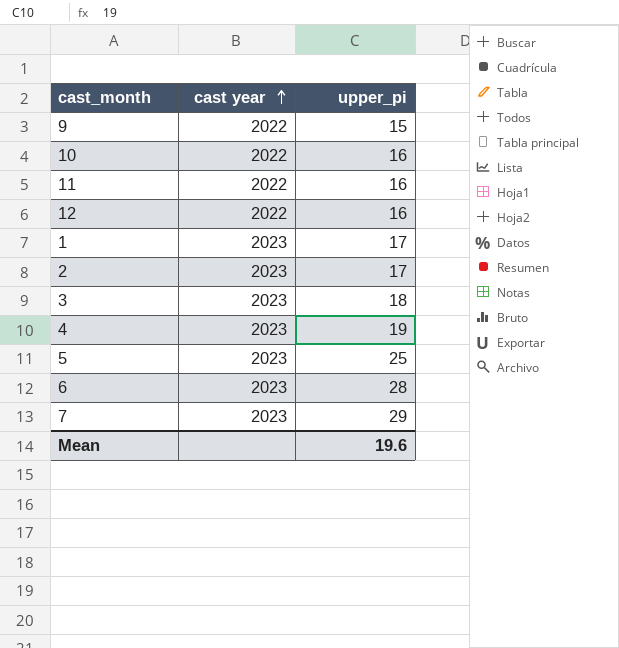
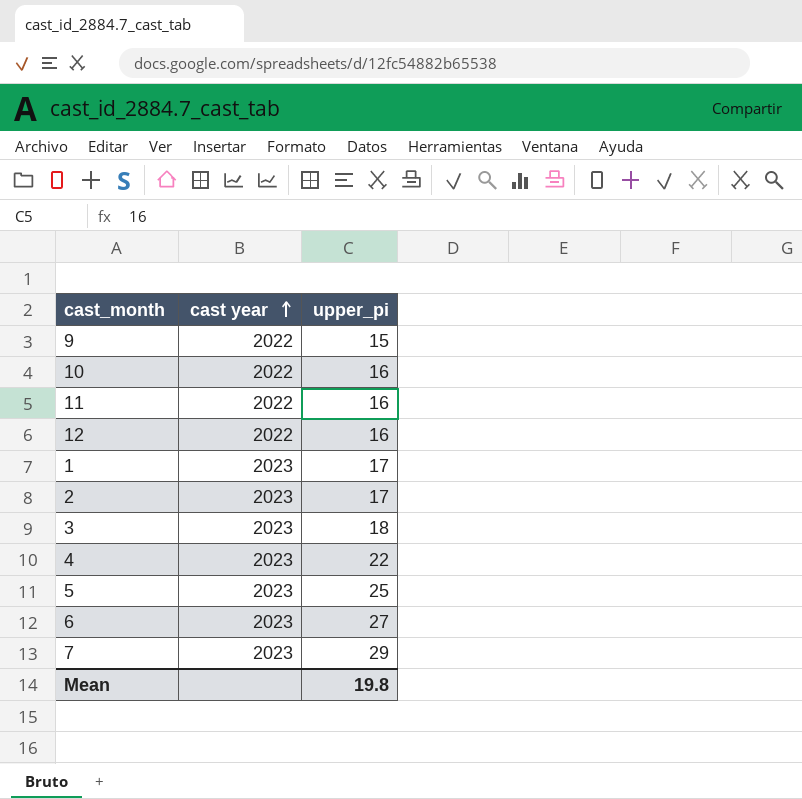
4 | upper_pi: 19 -> 22
6 | upper_pi: 28 -> 27
Mean | upper_pi: 19.6 -> 19.8

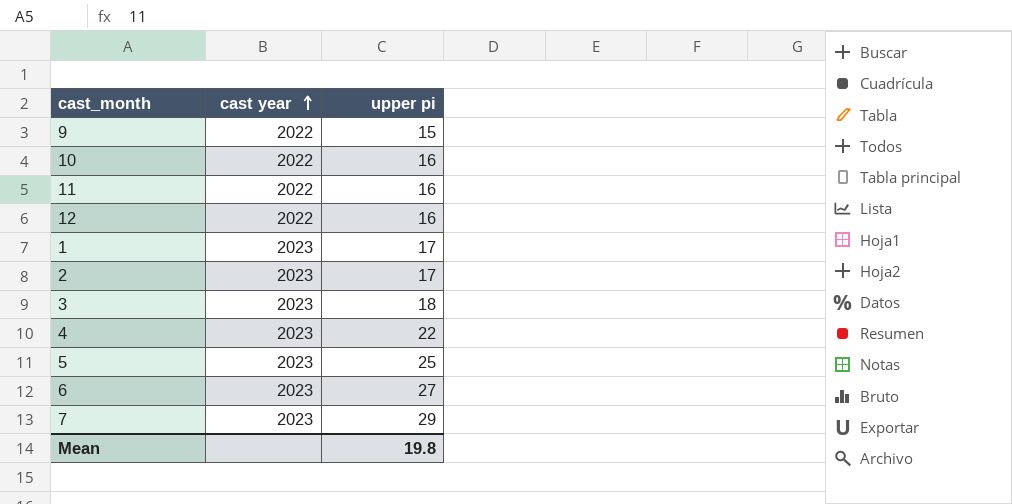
column name: upper_pi -> upper pi

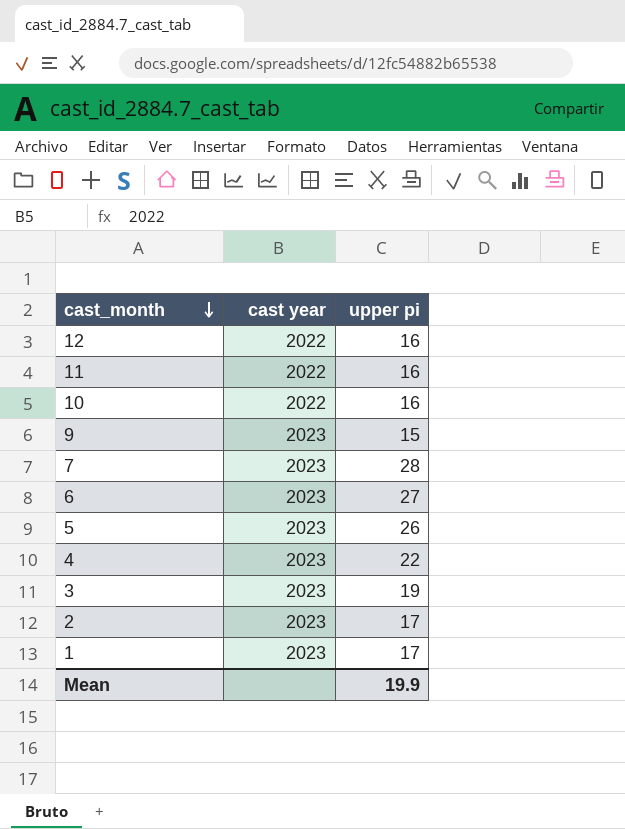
row order: cast year ascending -> cast_month descending
9 | cast year: 2022 -> 2023
7 | upper pi: 29 -> 28
5 | upper pi: 25 -> 26
3 | upper pi: 18 -> 19
Mean | upper pi: 19.8 -> 19.9

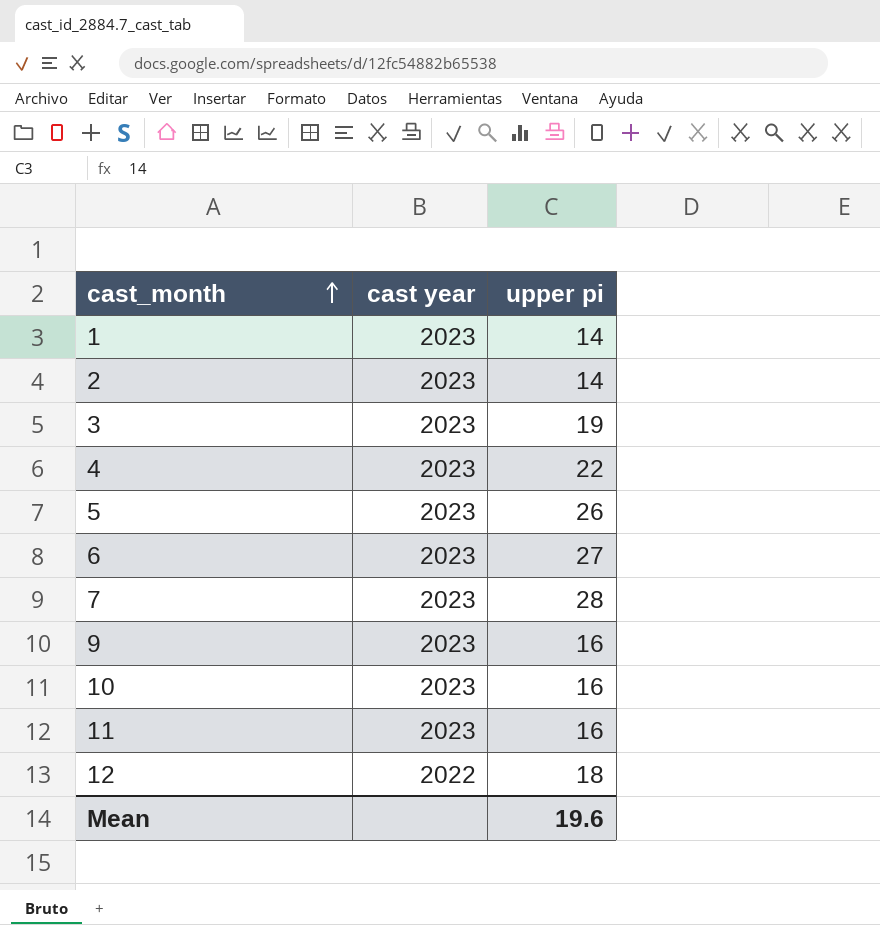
row order: cast_month descending -> cast_month ascending
1 | upper pi: 17 -> 14
2 | upper pi: 17 -> 14
9 | upper pi: 15 -> 16
10 | cast year: 2022 -> 2023
11 | cast year: 2022 -> 2023
12 | upper pi: 16 -> 18
Mean | upper pi: 19.9 -> 19.6

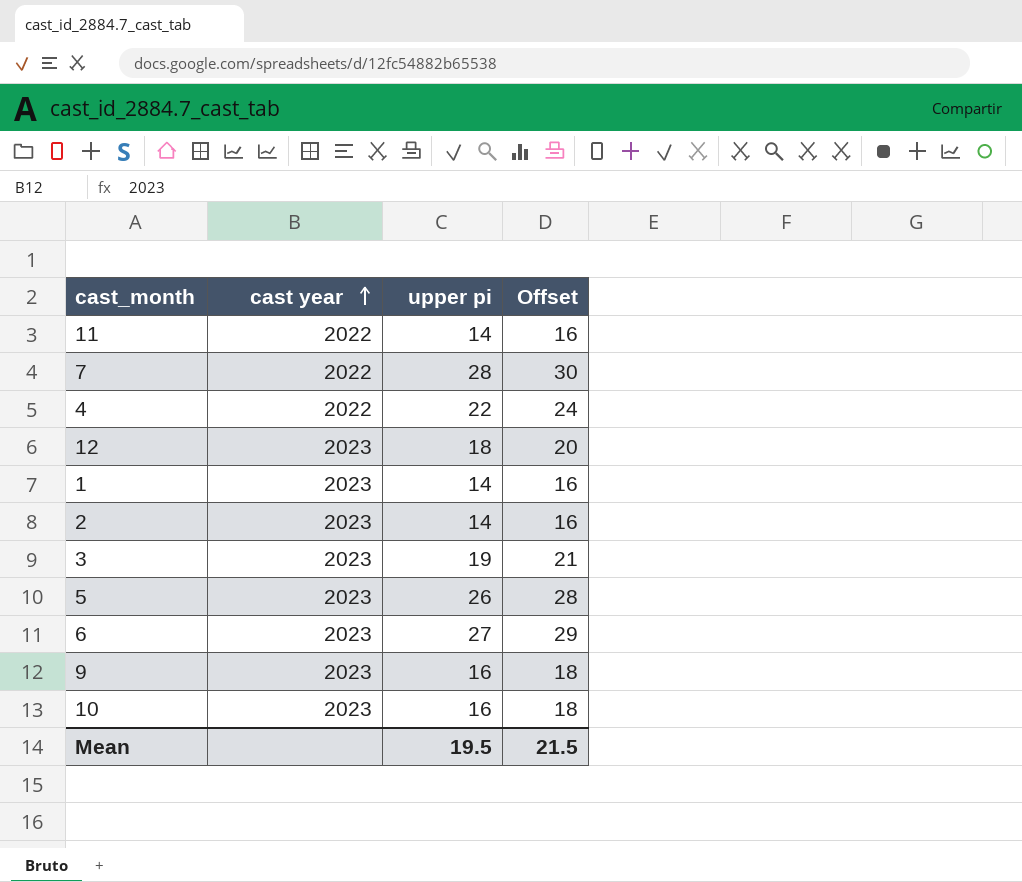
row order: cast_month ascending -> cast year ascending
column Offset | formula: none -> [upper pi] + 2
11 | cast year: 2023 -> 2022
11 | upper pi: 16 -> 14
7 | cast year: 2023 -> 2022
4 | cast year: 2023 -> 2022
12 | cast year: 2022 -> 2023
Mean | upper pi: 19.6 -> 19.5

